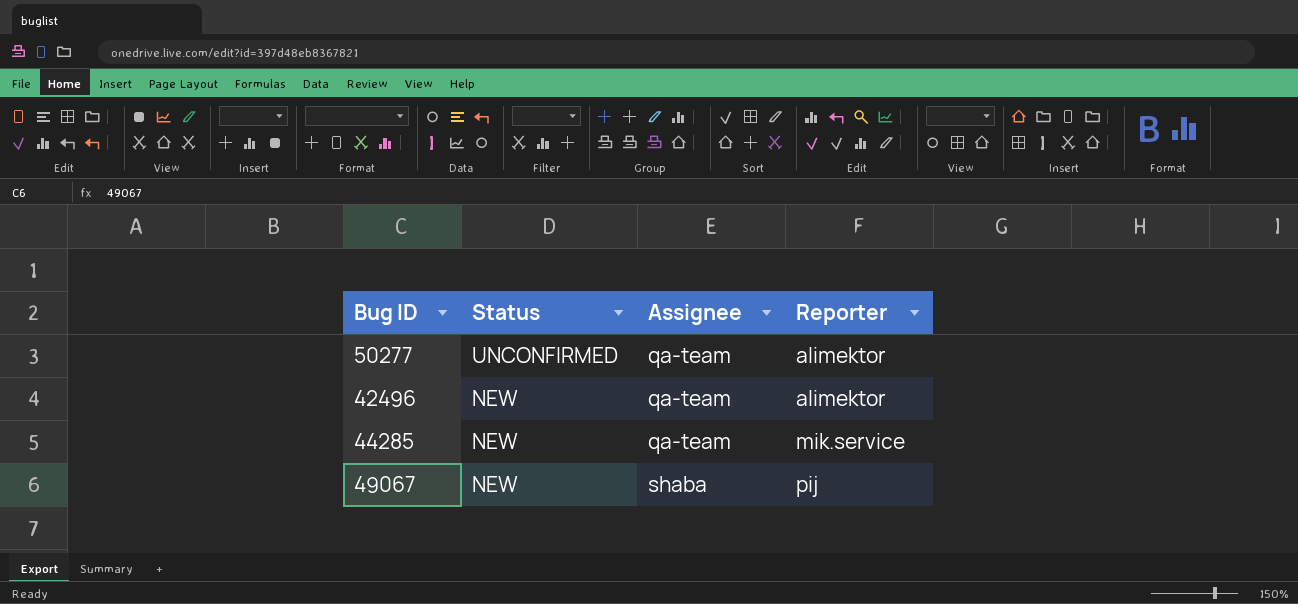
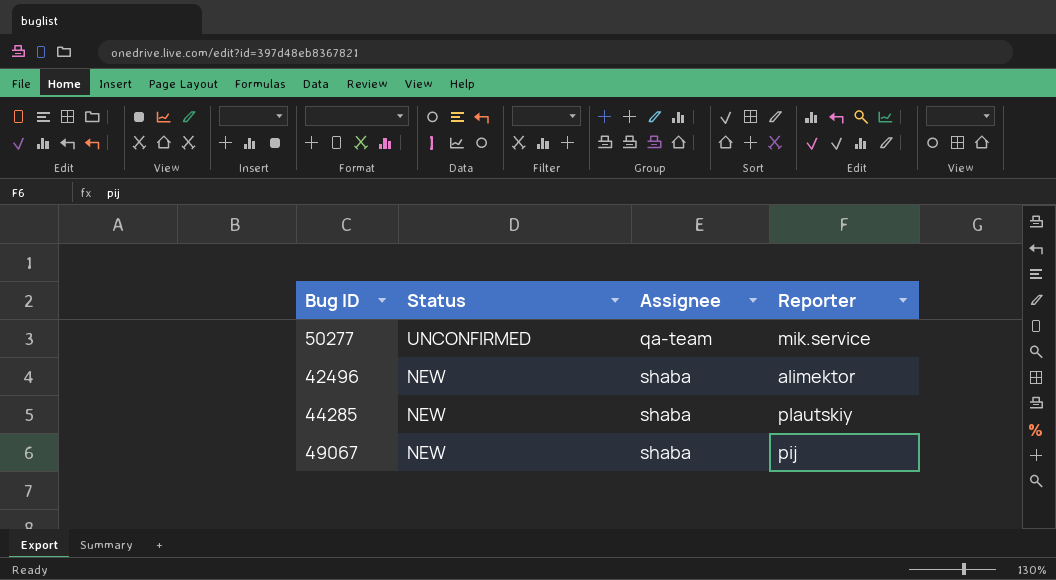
50277 | Reporter: alimektor -> mik.service
42496 | Assignee: qa-team -> shaba
44285 | Assignee: qa-team -> shaba
44285 | Reporter: mik.service -> plautskiy

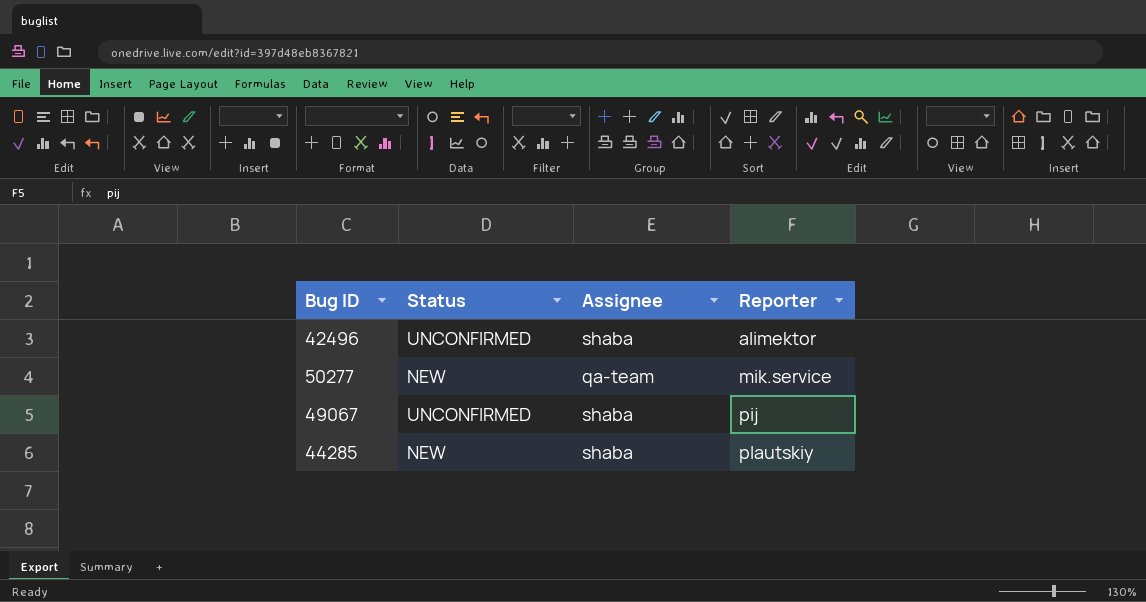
row order: Status descending -> Reporter ascending
42496 | Status: NEW -> UNCONFIRMED
50277 | Status: UNCONFIRMED -> NEW
49067 | Status: NEW -> UNCONFIRMED

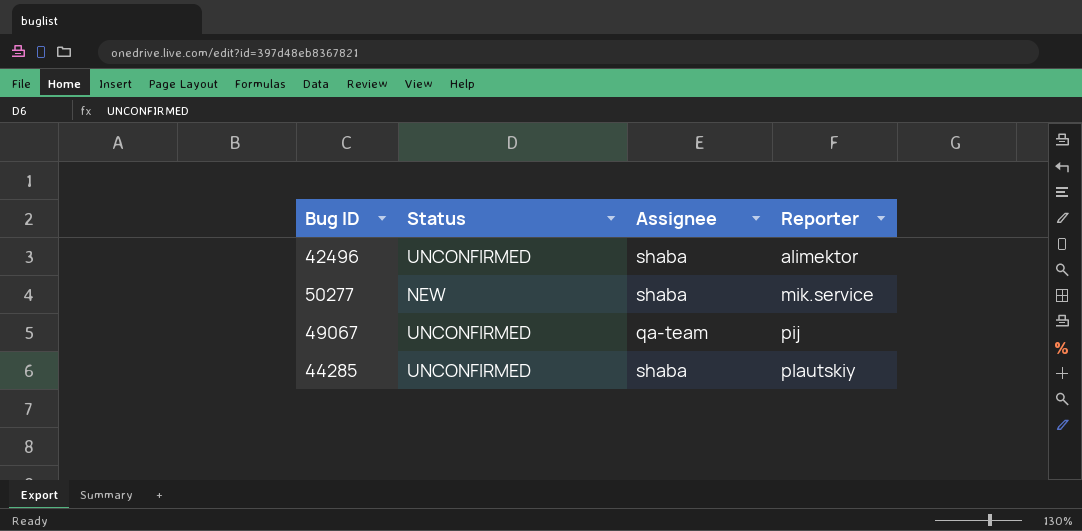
50277 | Assignee: qa-team -> shaba
49067 | Assignee: shaba -> qa-team
44285 | Status: NEW -> UNCONFIRMED

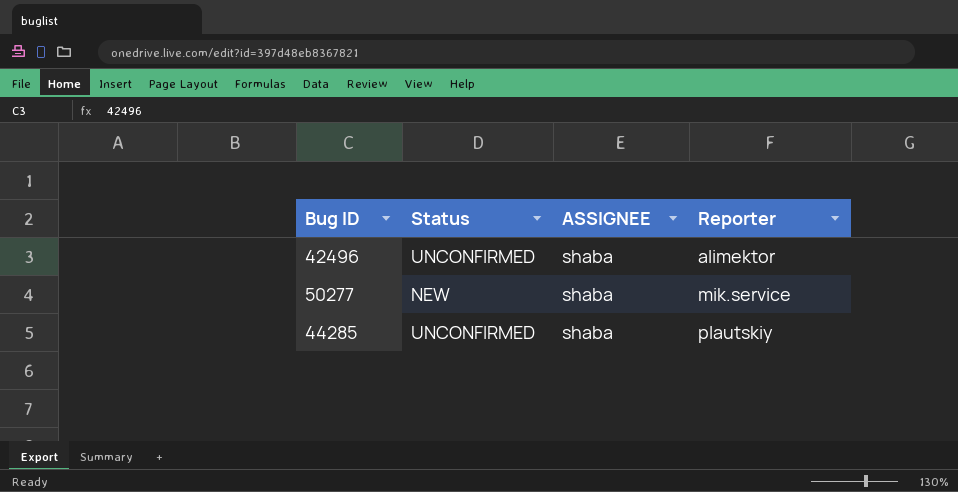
column name: Assignee -> ASSIGNEE
row 49067: UNCONFIRMED | qa-team | pij -> none

